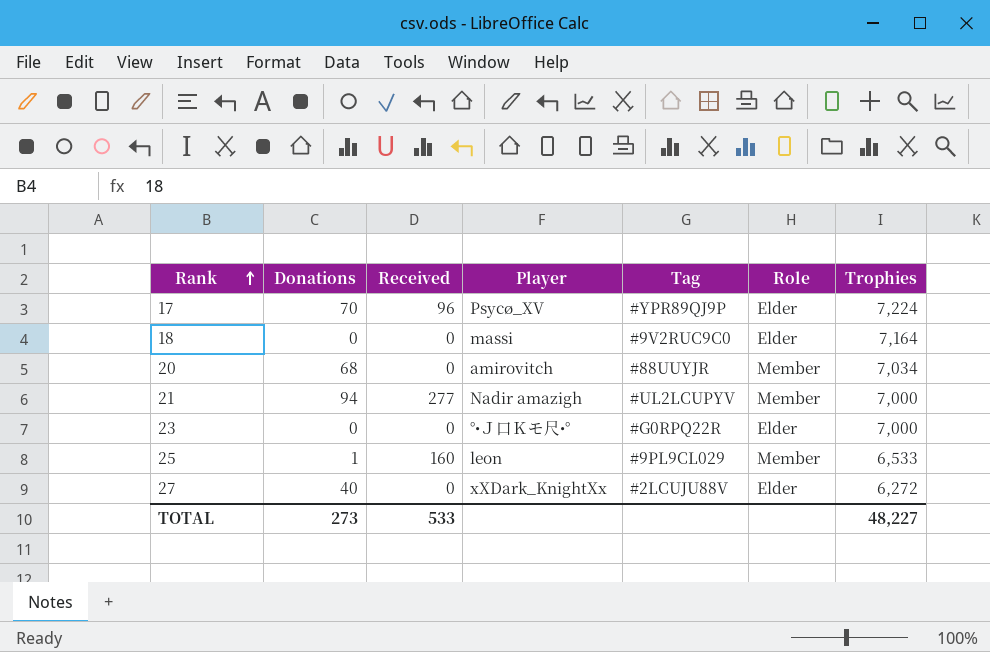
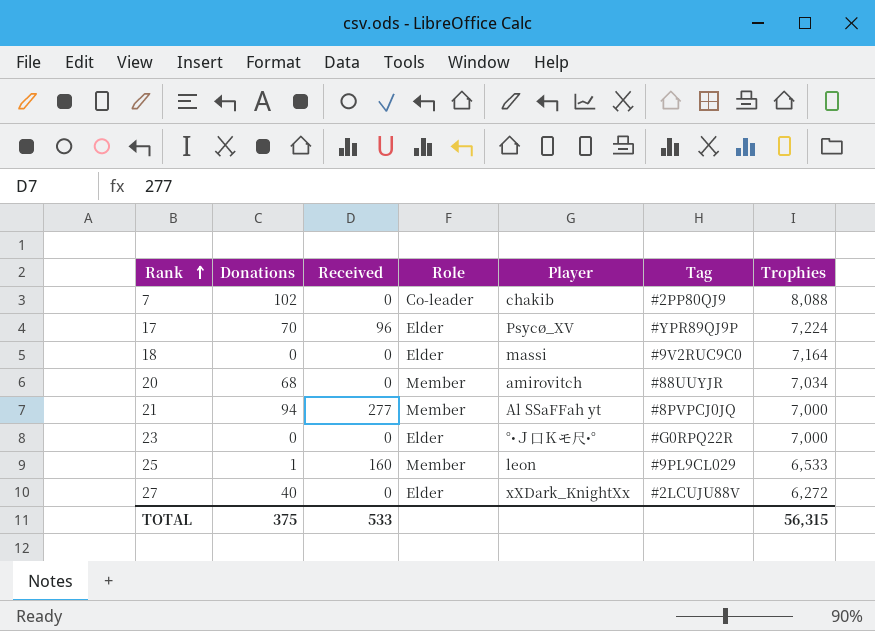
column Role | position: 6 -> 4
row 7: none -> 102 | 0 | Co-leader | chakib | #2PP80QJ9 | 8,088
21 | Player: Nadir amazigh -> Al SSaFFah yt
21 | Tag: #UL2LCUPYV -> #8PVPCJ0JQ
TOTAL | Donations: 273 -> 375
TOTAL | Trophies: 48,227 -> 56,315

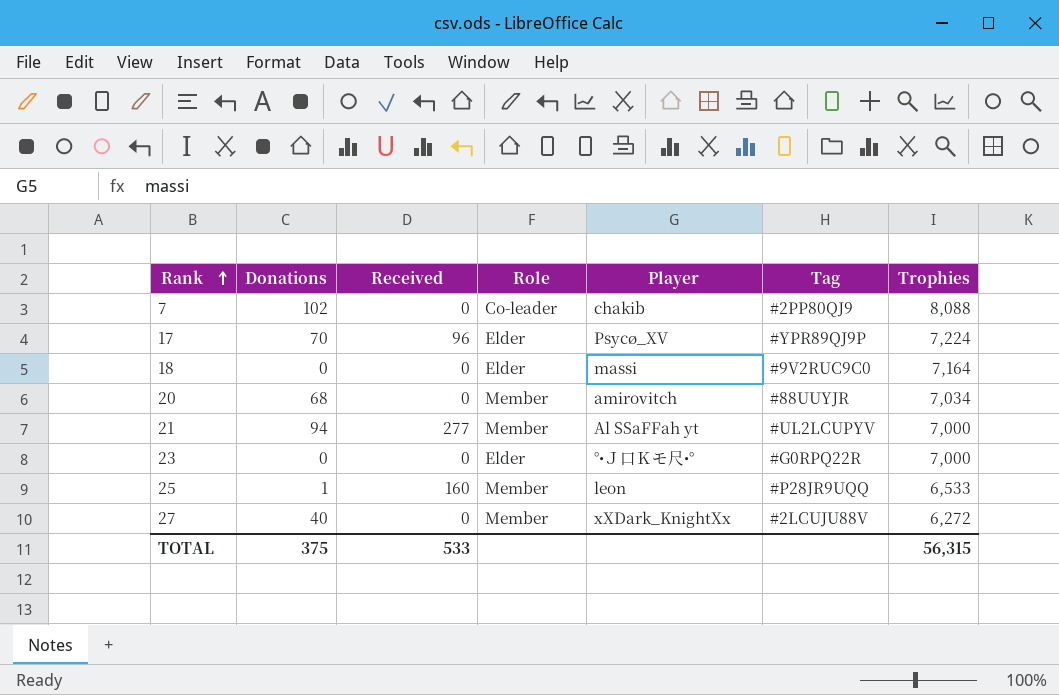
21 | Tag: #8PVPCJ0JQ -> #UL2LCUPYV
25 | Tag: #9PL9CL029 -> #P28JR9UQQ
27 | Role: Elder -> Member

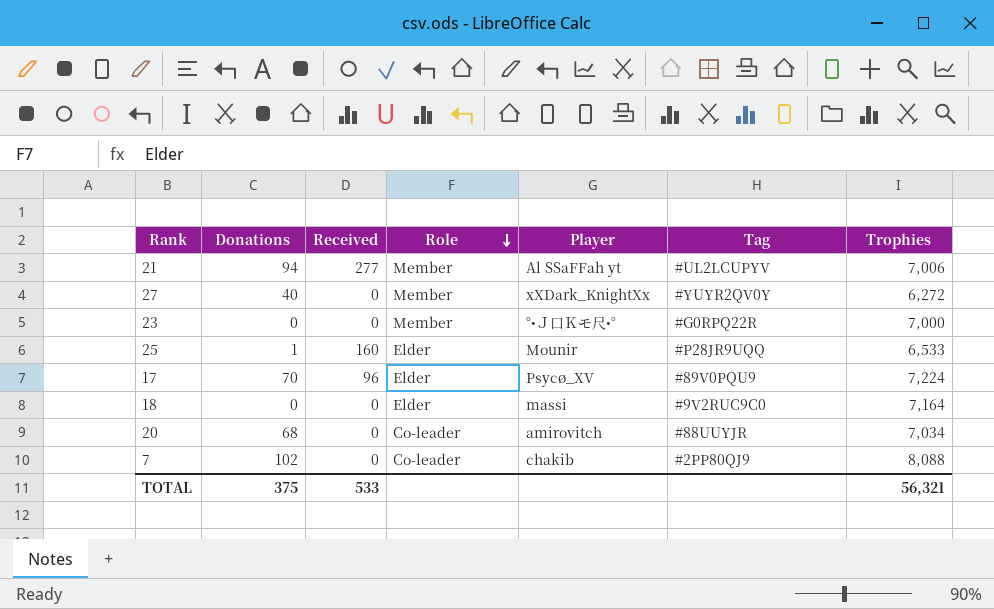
row order: Rank ascending -> Role descending
21 | Trophies: 7,000 -> 7,006
27 | Tag: #2LCUJU88V -> #YUYR2QV0Y
23 | Role: Elder -> Member
25 | Role: Member -> Elder
25 | Player: leon -> Mounir
17 | Tag: #YPR89QJ9P -> #89V0PQU9
20 | Role: Member -> Co-leader
TOTAL | Trophies: 56,315 -> 56,321

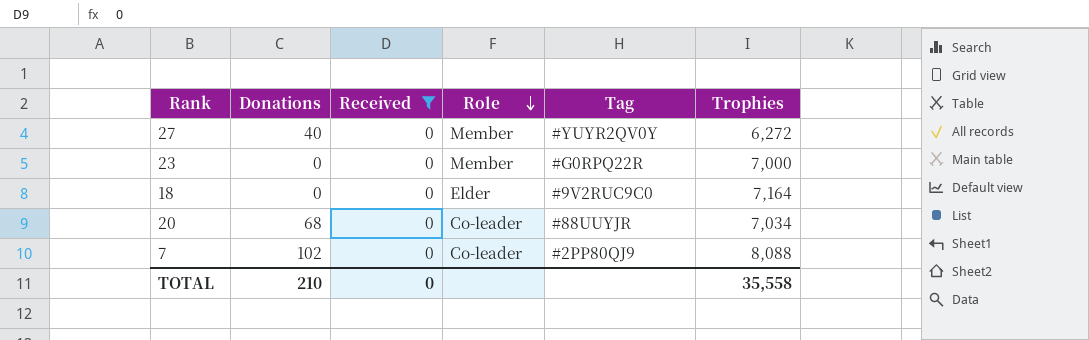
filter: none -> Received = 0
column Player | position: 5 -> none
TOTAL | Donations: 375 -> 210
TOTAL | Received: 533 -> 0
TOTAL | Trophies: 56,321 -> 35,558

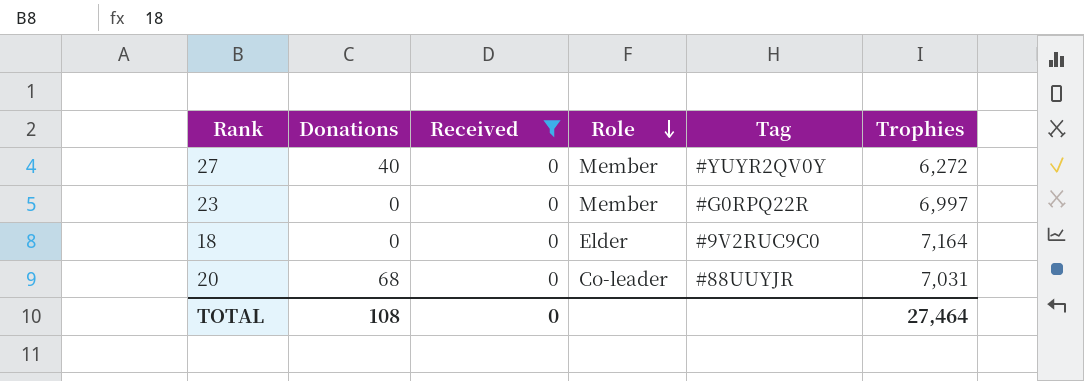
row 7: 102 | 0 | Co-leader | #2PP80QJ9 | 8,088 -> none
23 | Trophies: 7,000 -> 6,997
20 | Trophies: 7,034 -> 7,031
TOTAL | Donations: 210 -> 108
TOTAL | Trophies: 35,558 -> 27,464

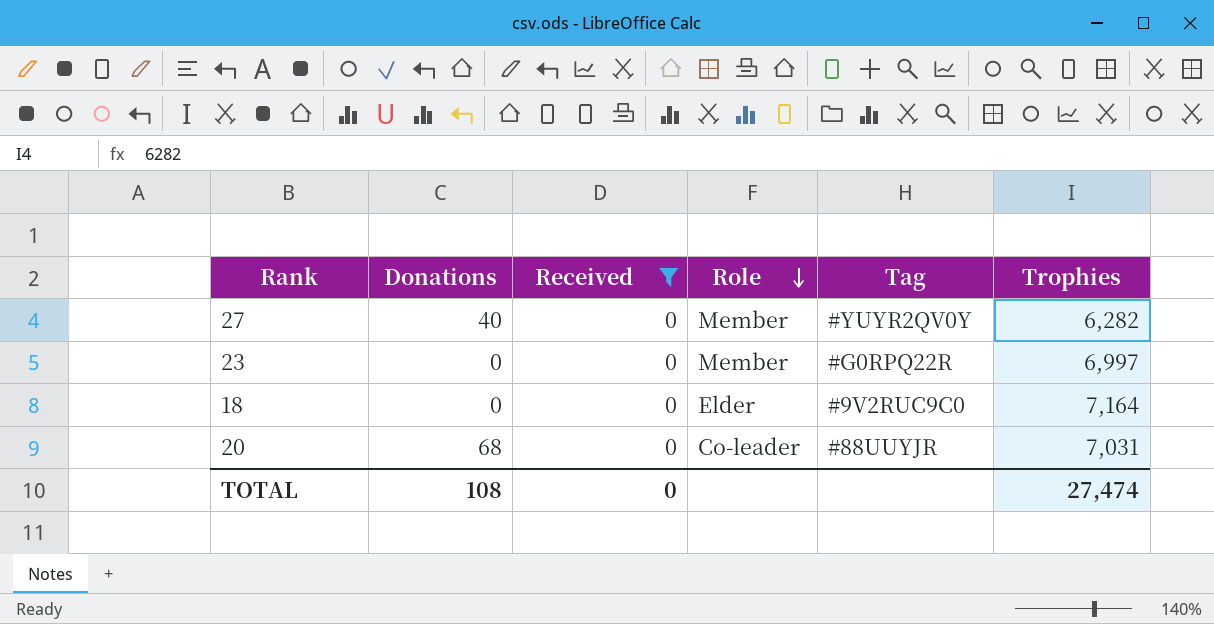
27 | Trophies: 6,272 -> 6,282
TOTAL | Trophies: 27,464 -> 27,474

